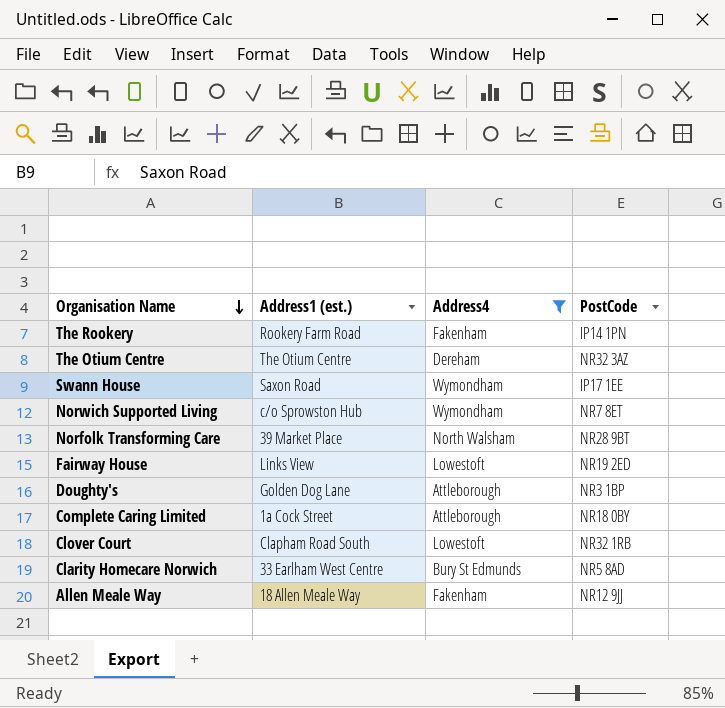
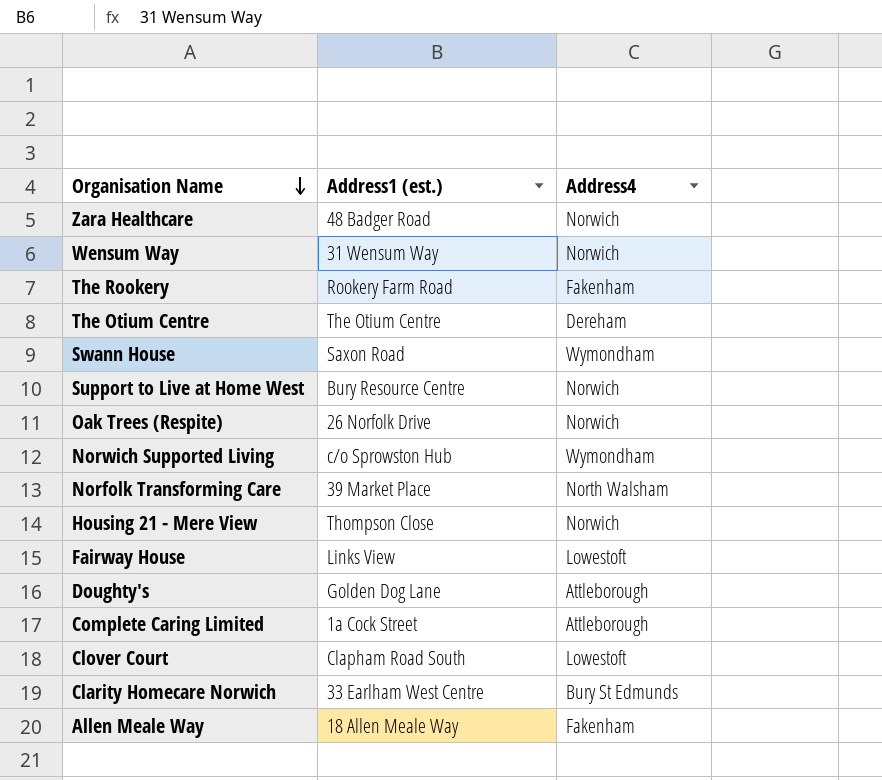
filter: Address4 != Norwich -> none
column PostCode | position: 4 -> none

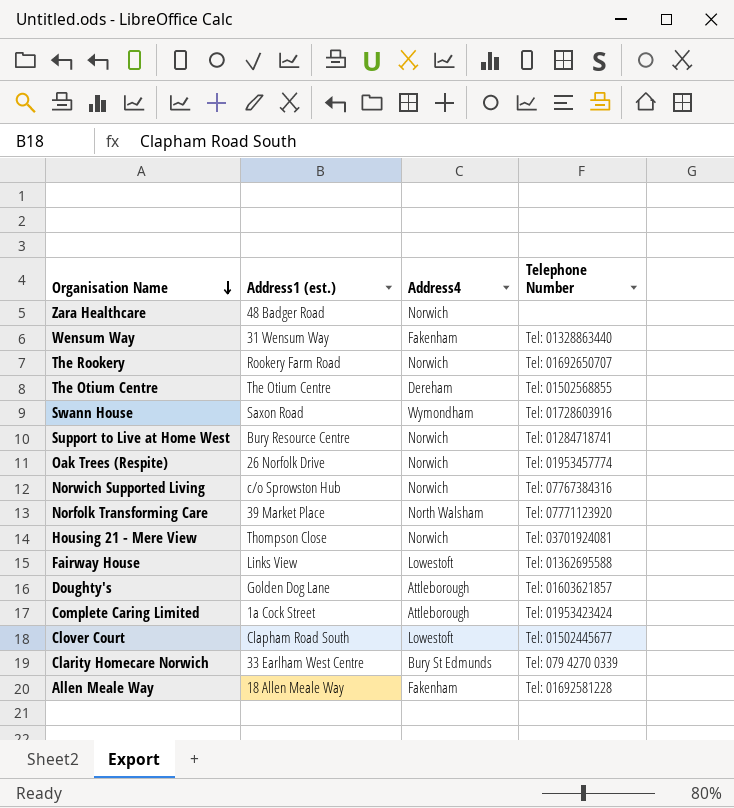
column Telephone Number | position: none -> 4
Wensum Way | Address4: Norwich -> Fakenham
The Rookery | Address4: Fakenham -> Norwich
Norwich Supported Living | Address4: Wymondham -> Norwich

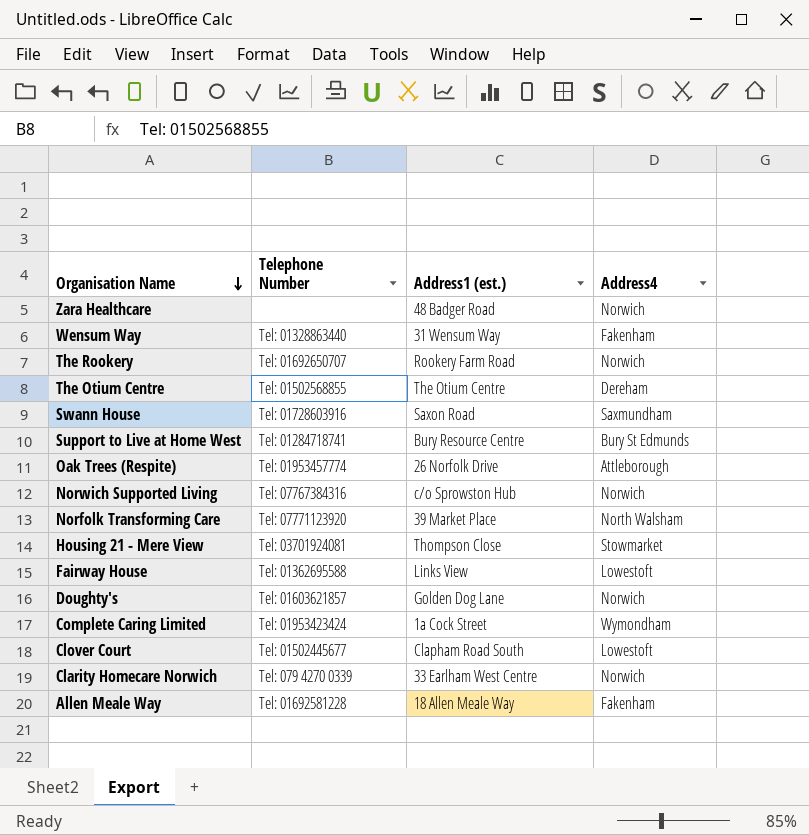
column Telephone Number | position: 4 -> 2
Swann House | Address4: Wymondham -> Saxmundham
Support to Live at Home West | Address4: Norwich -> Bury St Edmunds
Oak Trees (Respite) | Address4: Norwich -> Attleborough
Housing 21 - Mere View | Address4: Norwich -> Stowmarket
Doughty's | Address4: Attleborough -> Norwich
Complete Caring Limited | Address4: Attleborough -> Wymondham
Clarity Homecare Norwich | Address4: Bury St Edmunds -> Norwich

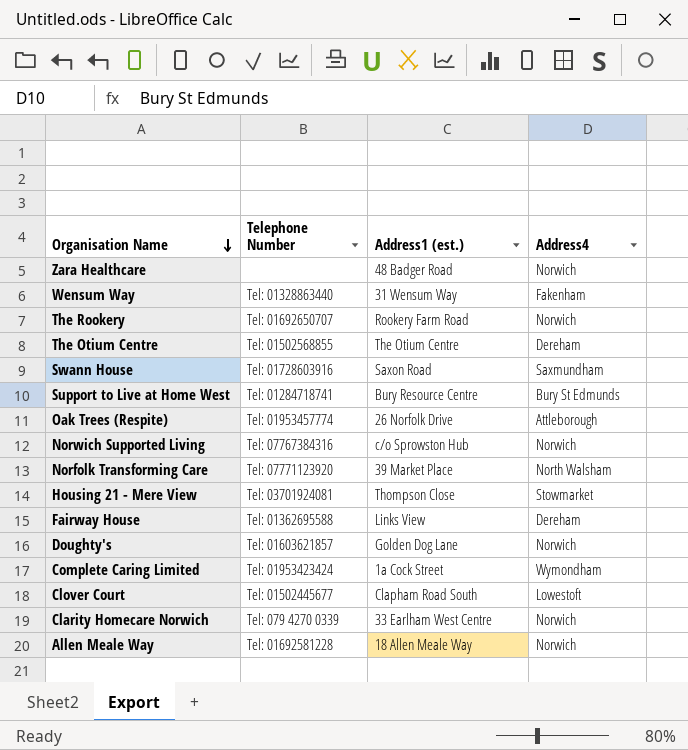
Fairway House | Address4: Lowestoft -> Dereham
Allen Meale Way | Address4: Fakenham -> Norwich

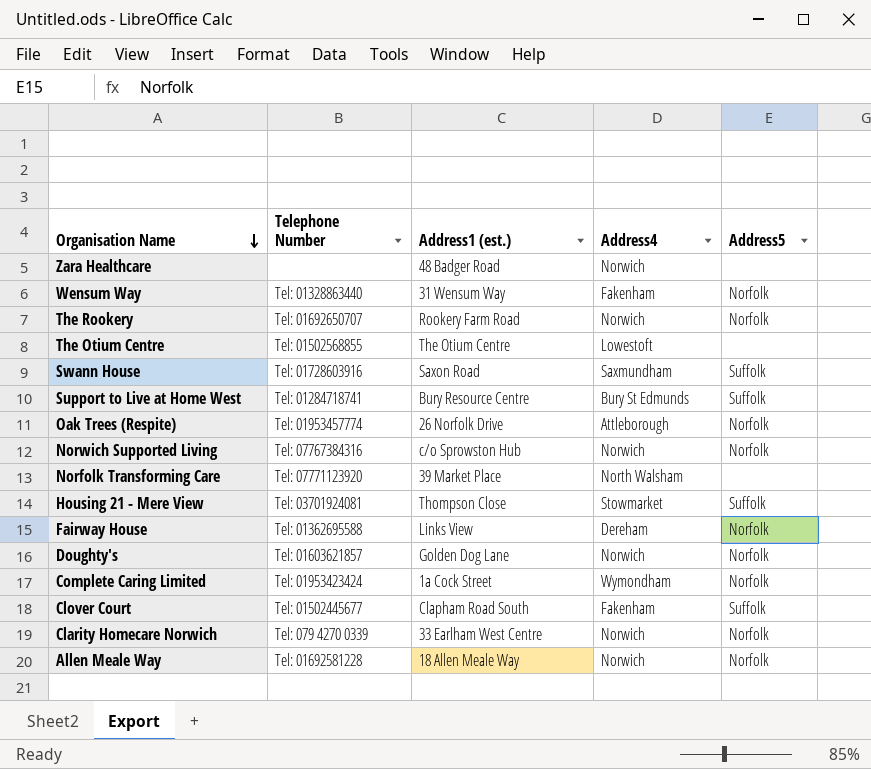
column Address5 | position: none -> 5
The Otium Centre | Address4: Dereham -> Lowestoft
Clover Court | Address4: Lowestoft -> Fakenham

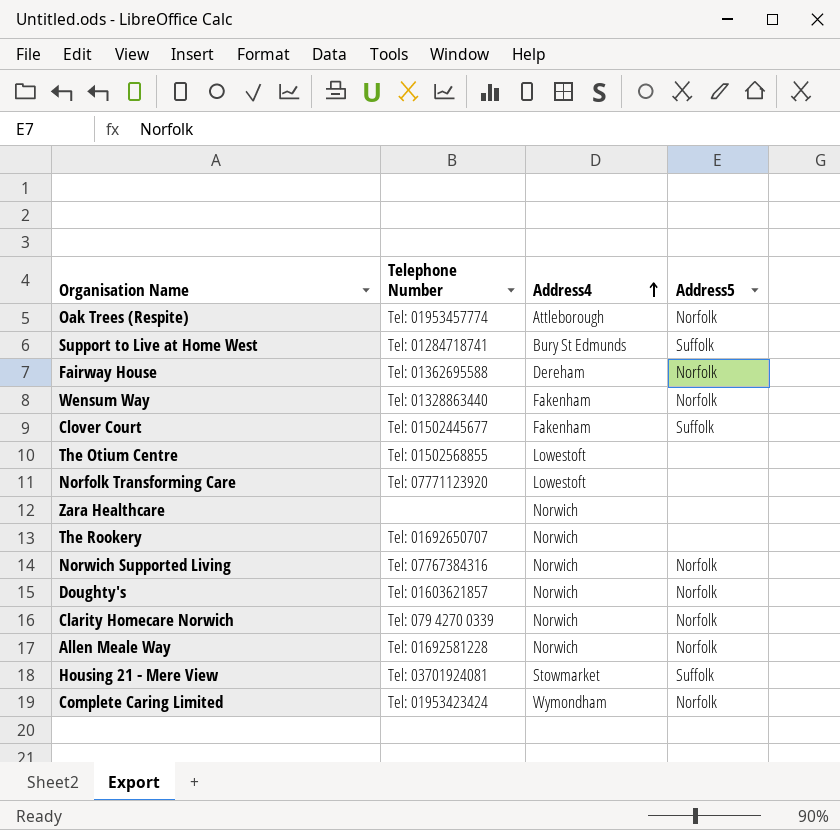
row order: Organisation Name descending -> Address4 ascending
column Address1 (est.) | position: 3 -> none
row Swann House: Tel: 01728603916 | Saxon Road | Saxmundham | Suffolk -> none
Norfolk Transforming Care | Address4: North Walsham -> Lowestoft
The Rookery | Address5: Norfolk -> none

